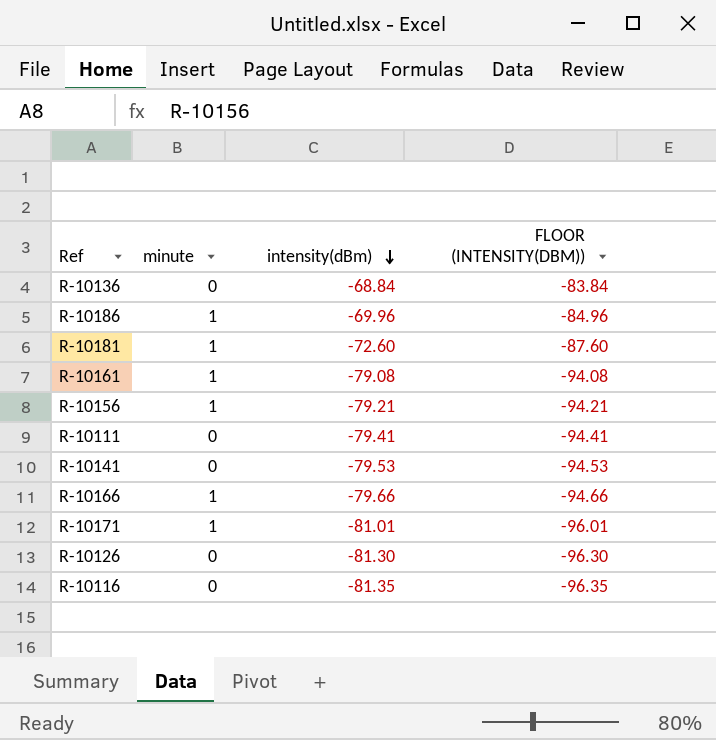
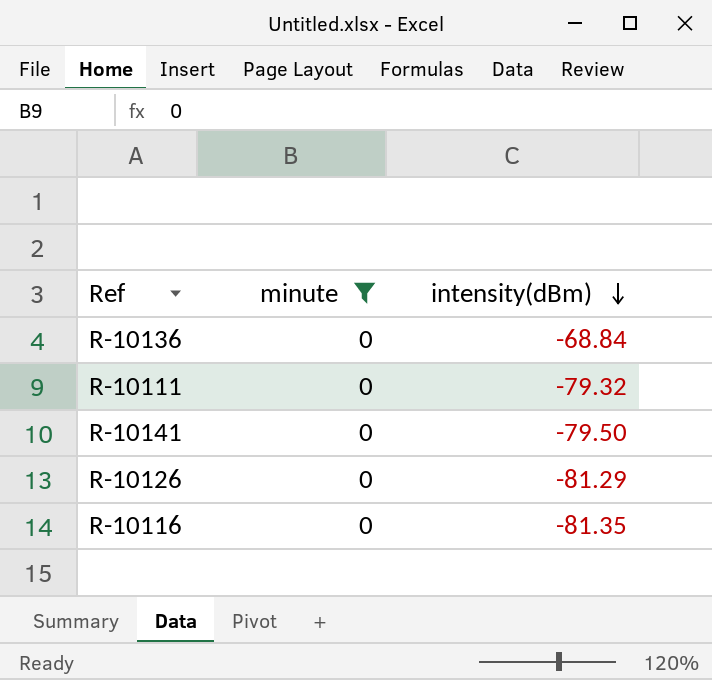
filter: none -> minute = 0
column FLOOR (INTENSITY(DBM)) | formula: [intensity(dBm)] - 15 -> none
R-10111 | intensity(dBm): -79.41 -> -79.32
R-10141 | intensity(dBm): -79.53 -> -79.50
R-10126 | intensity(dBm): -81.30 -> -81.29

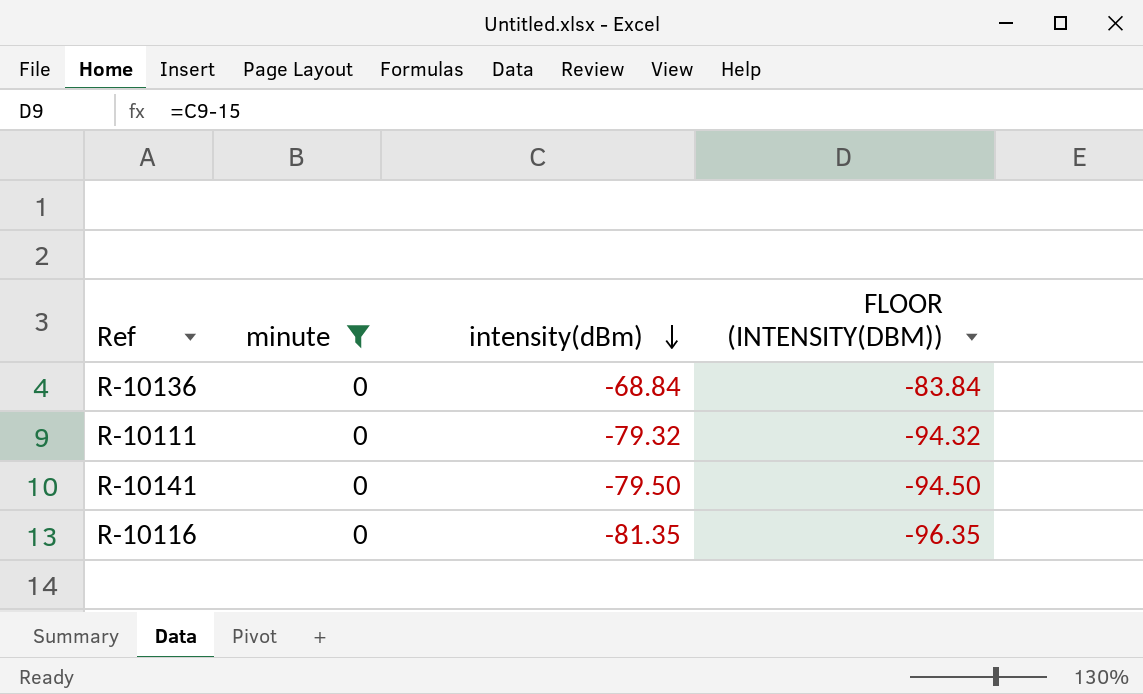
column FLOOR (INTENSITY(DBM)) | formula: none -> [intensity(dBm)] - 15
row R-10126: 0 | -81.29 -> none

